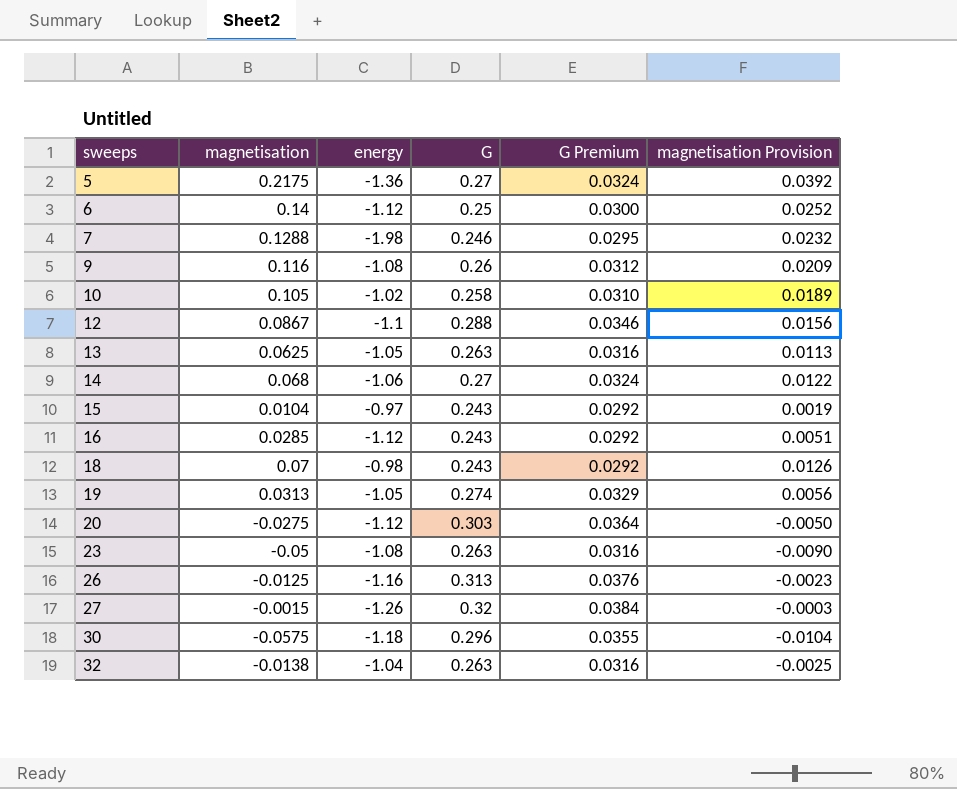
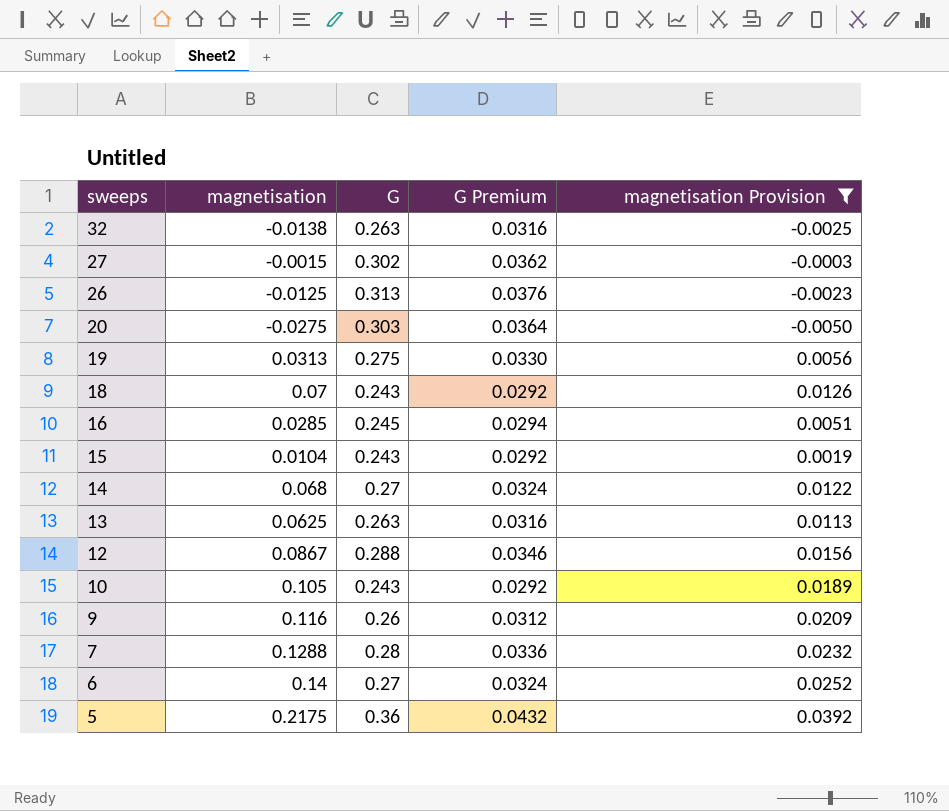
filter: none -> magnetisation Provision >= -0.0050
row order: sweeps ascending -> sweeps descending
column energy | position: 3 -> none
27 | G: 0.32 -> 0.302
27 | G Premium: 0.0384 -> 0.0362
19 | G: 0.274 -> 0.275
19 | G Premium: 0.0329 -> 0.0330
16 | G: 0.243 -> 0.245
16 | G Premium: 0.0292 -> 0.0294
10 | G: 0.258 -> 0.243
10 | G Premium: 0.0310 -> 0.0292
7 | G: 0.246 -> 0.28
7 | G Premium: 0.0295 -> 0.0336
6 | G: 0.25 -> 0.27
6 | G Premium: 0.0300 -> 0.0324
5 | G: 0.27 -> 0.36
5 | G Premium: 0.0324 -> 0.0432

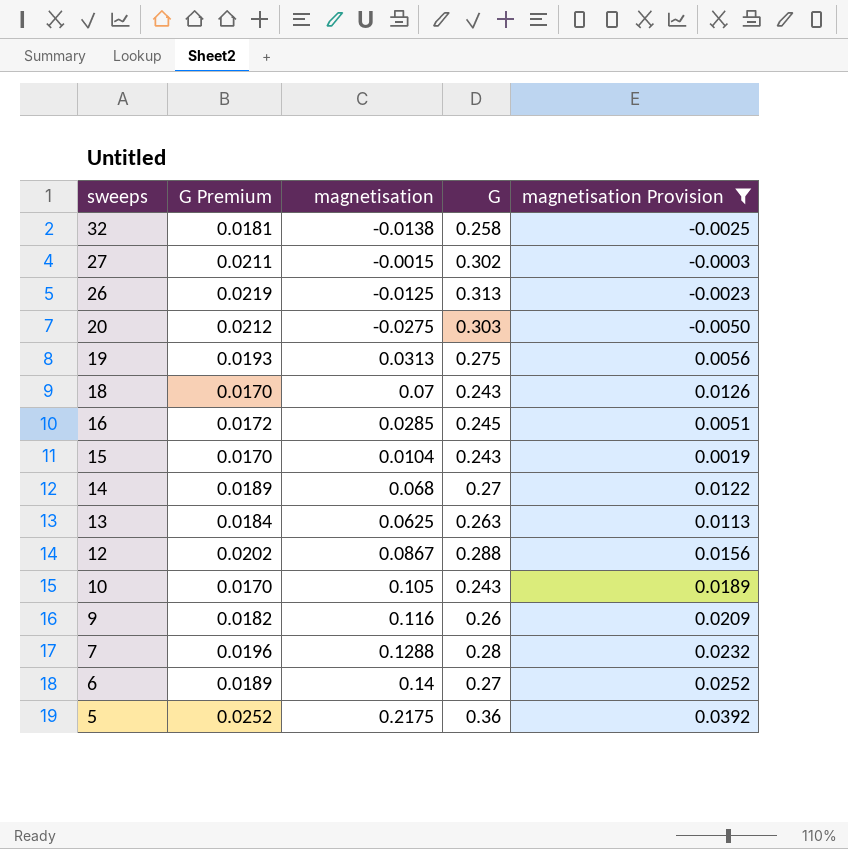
column G Premium | formula: [G] * 0.12 -> [G] * 0.07
column G Premium | position: 4 -> 2
32 | G: 0.263 -> 0.258

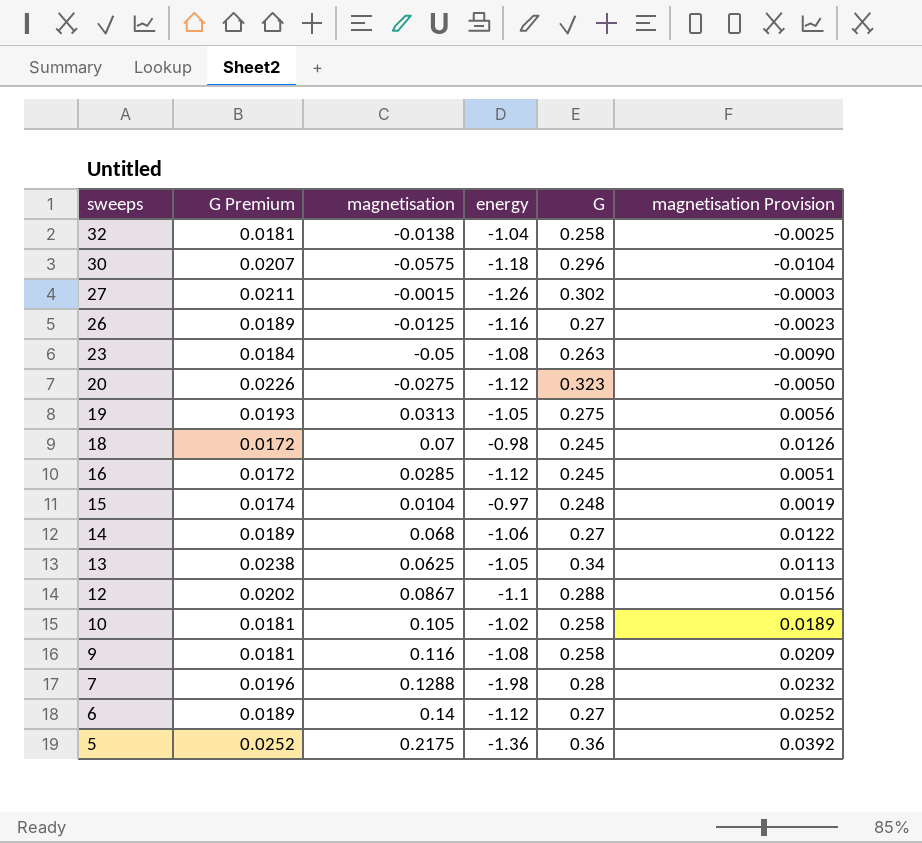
filter: magnetisation Provision >= -0.0050 -> none
column energy | position: none -> 4
26 | G Premium: 0.0219 -> 0.0189
26 | G: 0.313 -> 0.27
20 | G Premium: 0.0212 -> 0.0226
20 | G: 0.303 -> 0.323
18 | G Premium: 0.0170 -> 0.0172
18 | G: 0.243 -> 0.245
15 | G Premium: 0.0170 -> 0.0174
15 | G: 0.243 -> 0.248
13 | G Premium: 0.0184 -> 0.0238
13 | G: 0.263 -> 0.34
10 | G Premium: 0.0170 -> 0.0181
10 | G: 0.243 -> 0.258
9 | G Premium: 0.0182 -> 0.0181
9 | G: 0.26 -> 0.258

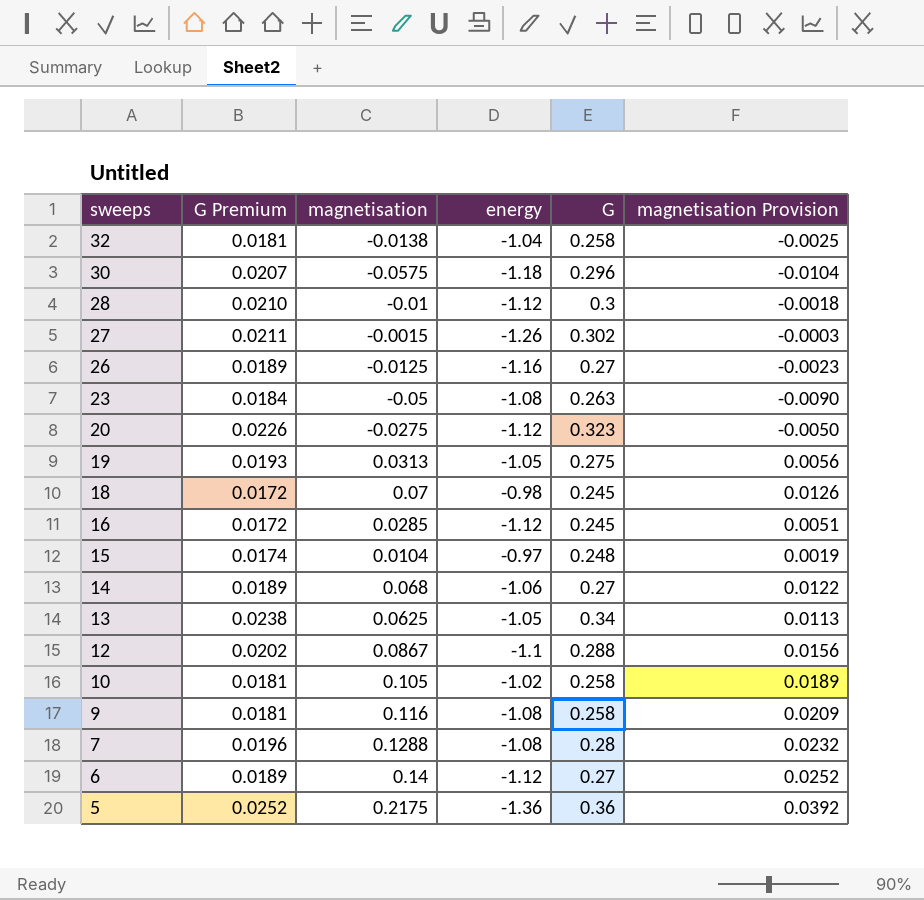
row 28: none -> 0.0210 | -0.01 | -1.12 | 0.3 | -0.0018
7 | energy: -1.98 -> -1.08

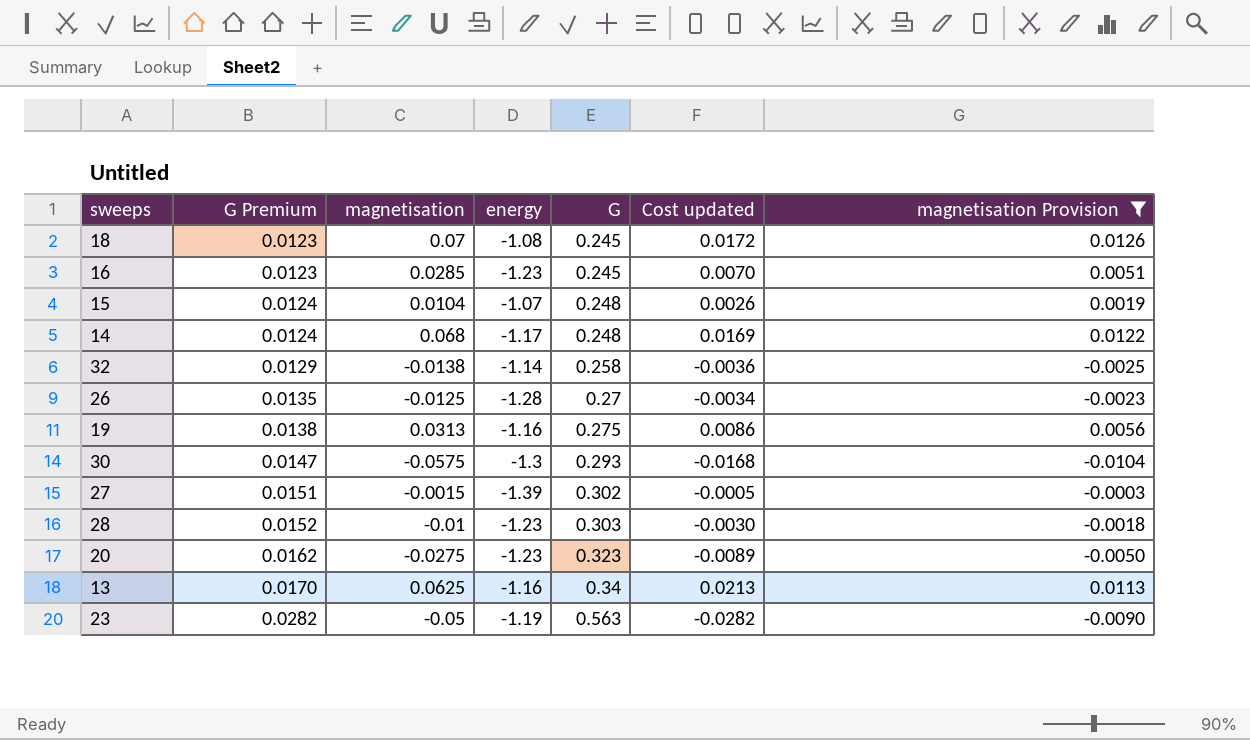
filter: none -> magnetisation Provision <= 0.0126
row order: sweeps descending -> G Premium ascending
column G Premium | formula: [G] * 0.07 -> [G] * 0.05
column Cost updated | formula: none -> [magnetisation] * [G]
18 | energy: -0.98 -> -1.08
16 | energy: -1.12 -> -1.23
15 | energy: -0.97 -> -1.07
14 | energy: -1.06 -> -1.17
14 | G: 0.27 -> 0.248
32 | energy: -1.04 -> -1.14
26 | energy: -1.16 -> -1.28
19 | energy: -1.05 -> -1.16
30 | energy: -1.18 -> -1.3
30 | G: 0.296 -> 0.293
27 | energy: -1.26 -> -1.39
28 | energy: -1.12 -> -1.23
28 | G: 0.3 -> 0.303
20 | energy: -1.12 -> -1.23
13 | energy: -1.05 -> -1.16
23 | energy: -1.08 -> -1.19
23 | G: 0.263 -> 0.563

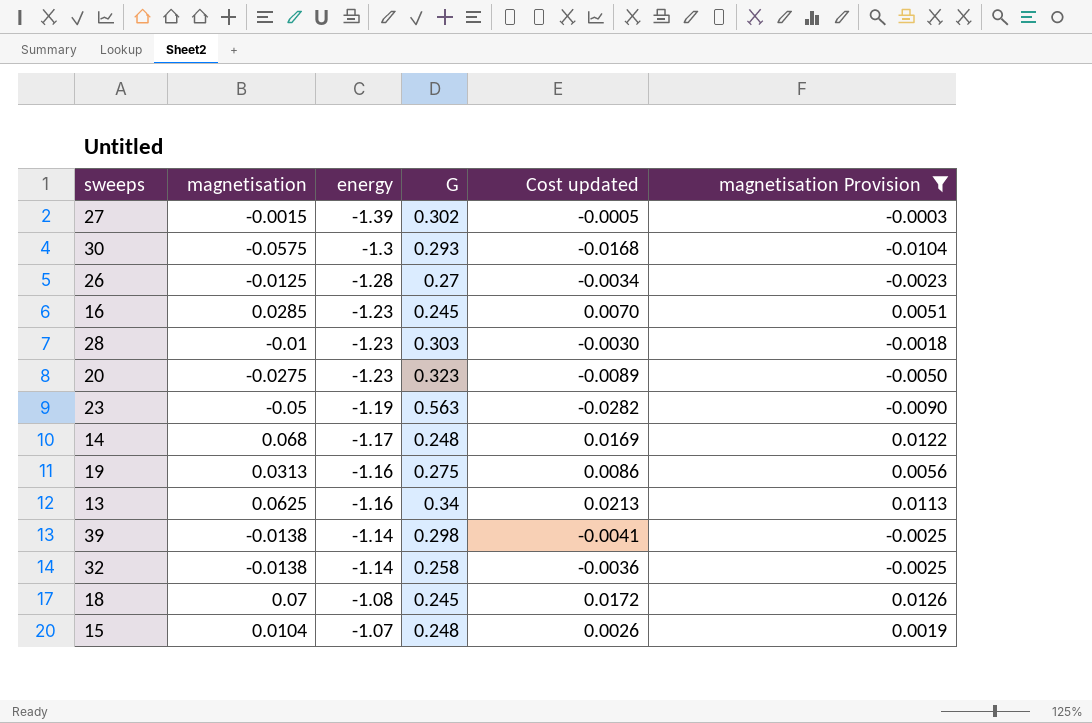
row order: G Premium ascending -> energy ascending
column G Premium | formula: [G] * 0.05 -> none
row 39: none -> -0.0138 | -1.14 | 0.298 | -0.0041 | -0.0025

